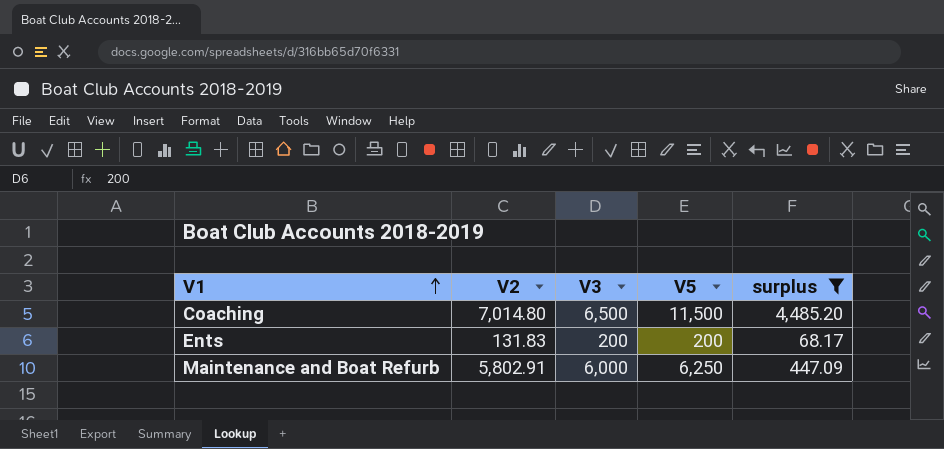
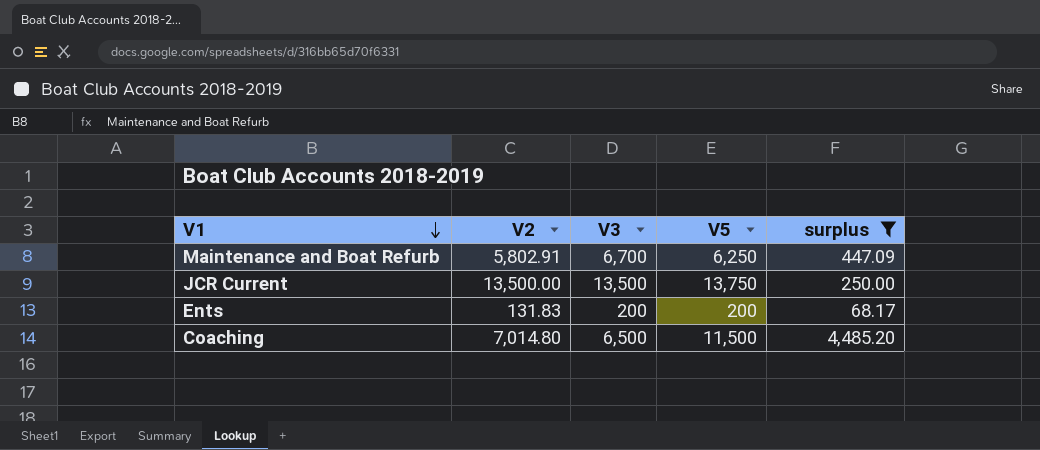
row order: V1 ascending -> V1 descending
Maintenance and Boat Refurb | V3: 6,000 -> 6,700
row JCR Current: none -> 13,500.00 | 13,500 | 13,750 | 250.00

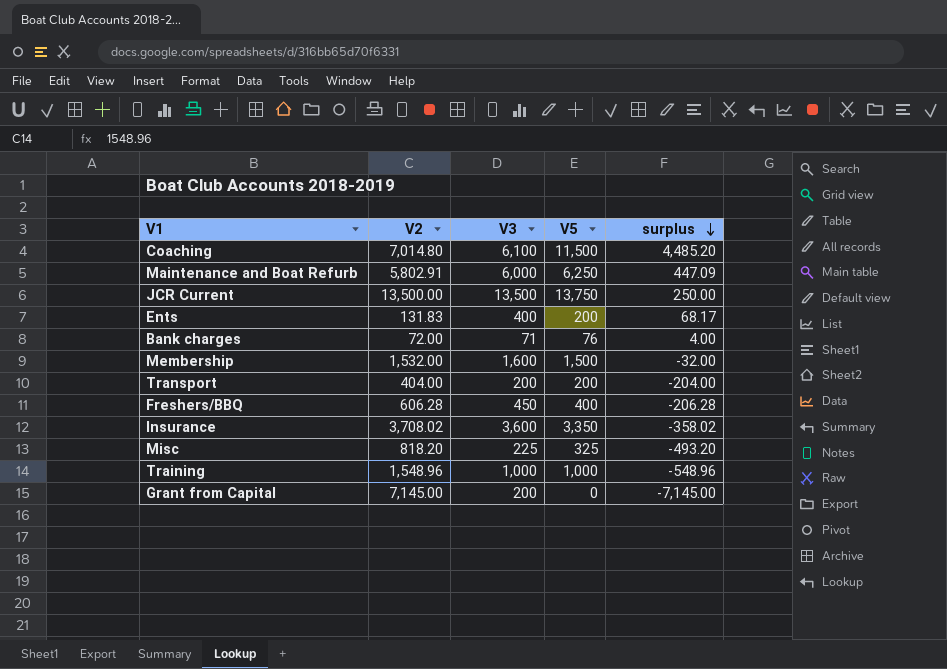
filter: surplus >= 68.17 -> none
row order: V1 descending -> surplus descending
Coaching | V3: 6,500 -> 6,100
Maintenance and Boat Refurb | V3: 6,700 -> 6,000
Ents | V3: 200 -> 400

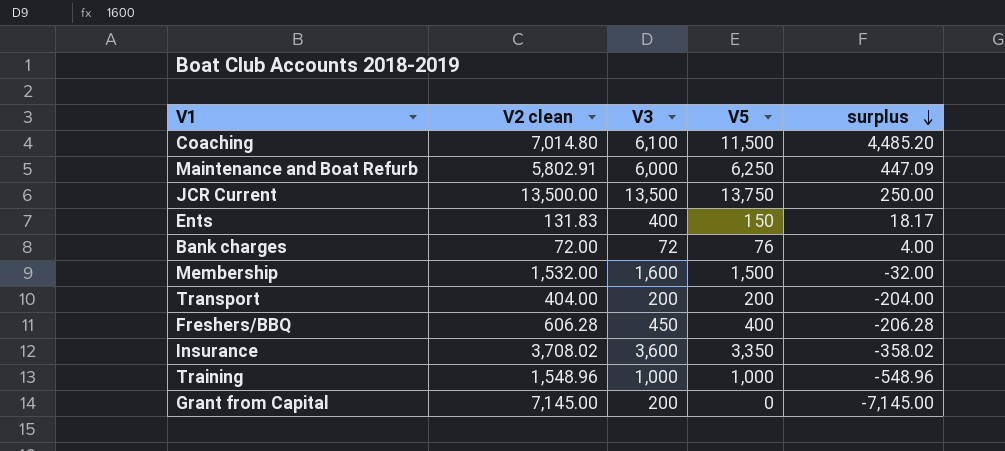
column name: V2 -> V2 clean
row Misc: 818.20 | 225 | 325 | -493.20 -> none
Ents | V5: 200 -> 150
Ents | surplus: 68.17 -> 18.17
Bank charges | V3: 71 -> 72

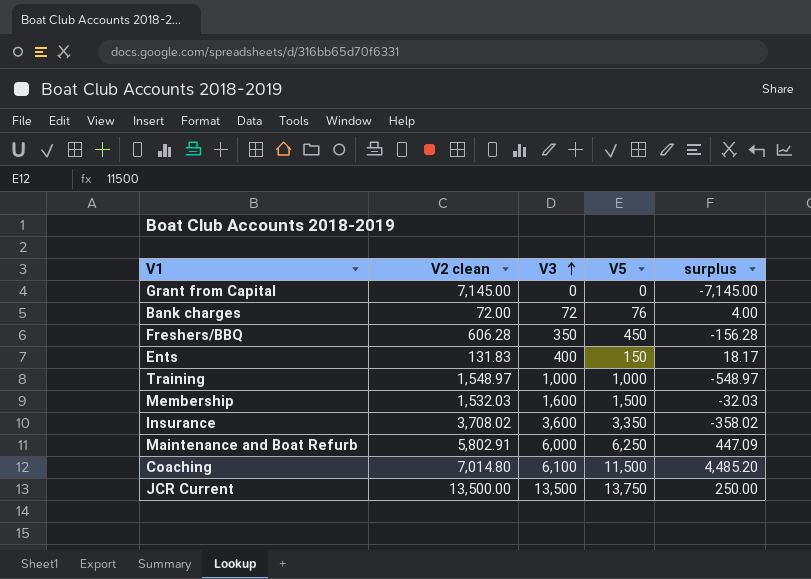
row order: surplus descending -> V3 ascending
row Transport: 404.00 | 200 | 200 | -204.00 -> none
Grant from Capital | V3: 200 -> 0
Freshers/BBQ | V3: 450 -> 350
Freshers/BBQ | V5: 400 -> 450
Freshers/BBQ | surplus: -206.28 -> -156.28
Training | V2 clean: 1,548.96 -> 1,548.97
Training | surplus: -548.96 -> -548.97
Membership | V2 clean: 1,532.00 -> 1,532.03
Membership | surplus: -32.00 -> -32.03

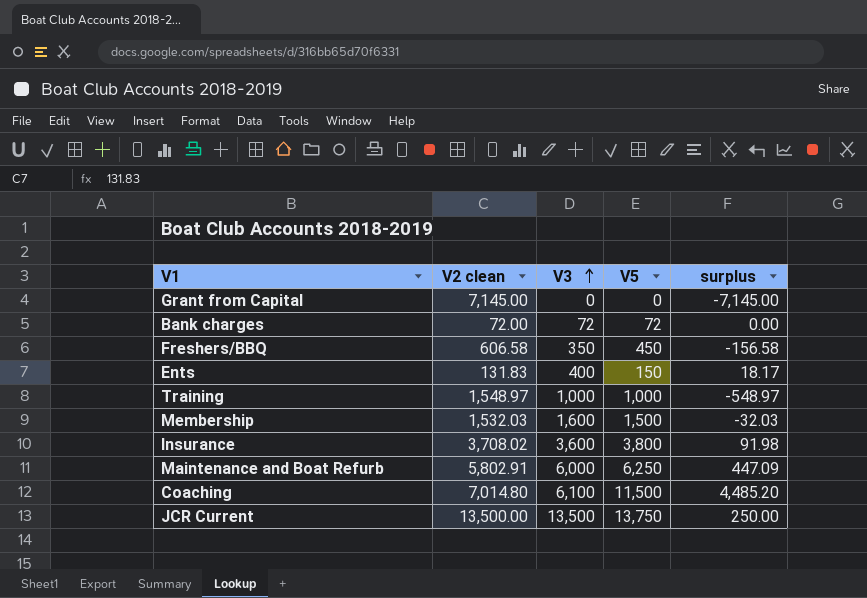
Bank charges | V5: 76 -> 72
Bank charges | surplus: 4.00 -> 0.00
Freshers/BBQ | V2 clean: 606.28 -> 606.58
Freshers/BBQ | surplus: -156.28 -> -156.58
Insurance | V5: 3,350 -> 3,800
Insurance | surplus: -358.02 -> 91.98

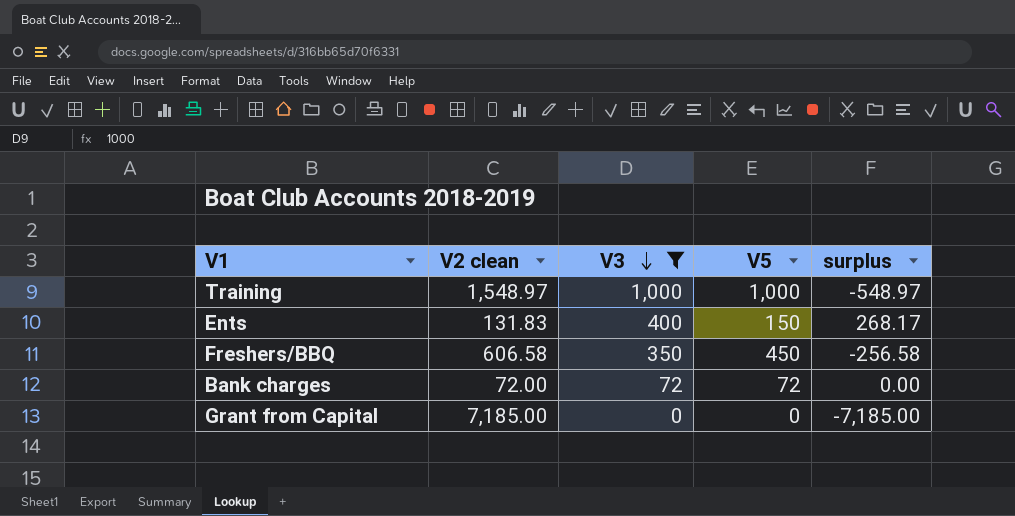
filter: none -> V3 <= 1,000
row order: V3 ascending -> V3 descending
column surplus | formula: [V5] - [V2 clean] -> [V3] - [V2 clean]
Grant from Capital | V2 clean: 7,145.00 -> 7,185.00

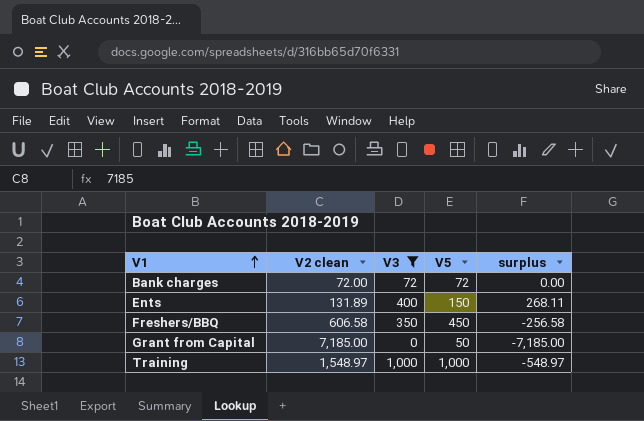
row order: V3 descending -> V1 ascending
Ents | V2 clean: 131.83 -> 131.89
Ents | surplus: 268.17 -> 268.11
Grant from Capital | V5: 0 -> 50

